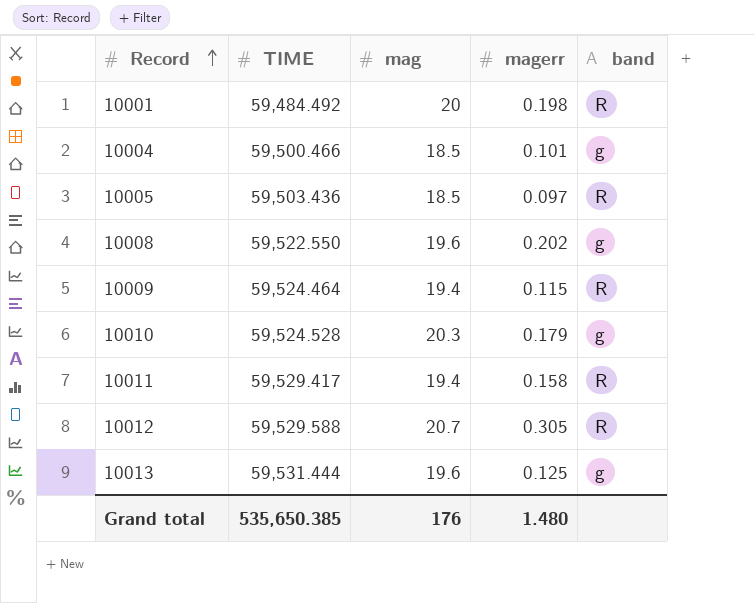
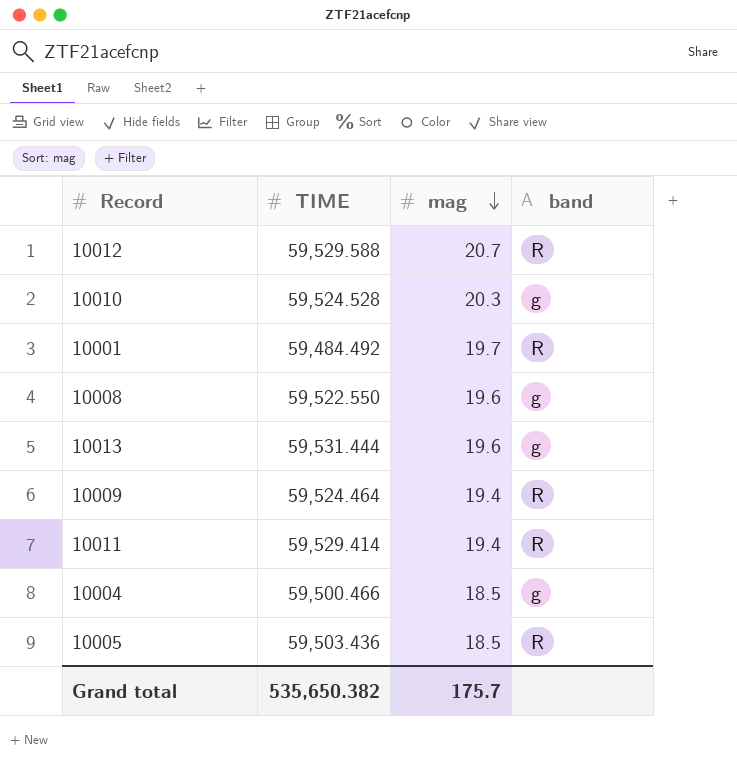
row order: Record ascending -> mag descending
column magerr | position: 4 -> none
10001 | mag: 20 -> 19.7
10011 | TIME: 59,529.417 -> 59,529.414
Grand total | TIME: 535,650.385 -> 535,650.382
Grand total | mag: 176 -> 175.7

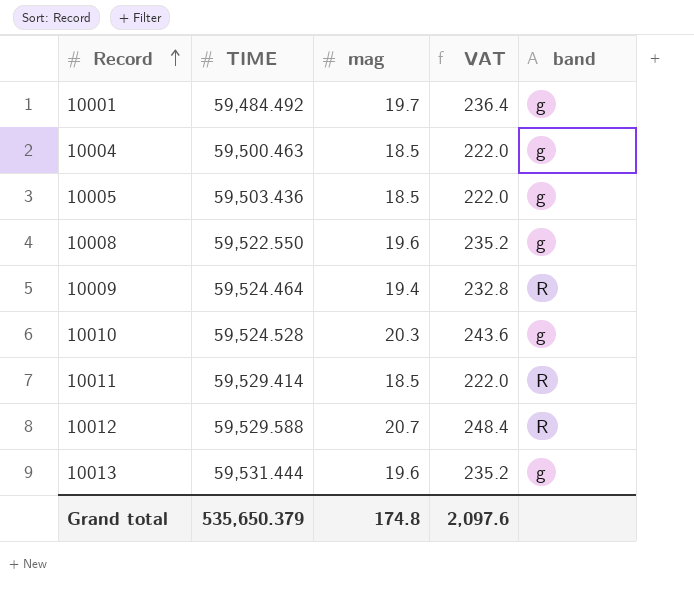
row order: mag descending -> Record ascending
column VAT | formula: none -> [mag] * 12
10001 | band: R -> g
10004 | TIME: 59,500.466 -> 59,500.463
10005 | band: R -> g
10011 | mag: 19.4 -> 18.5
Grand total | TIME: 535,650.382 -> 535,650.379
Grand total | mag: 175.7 -> 174.8

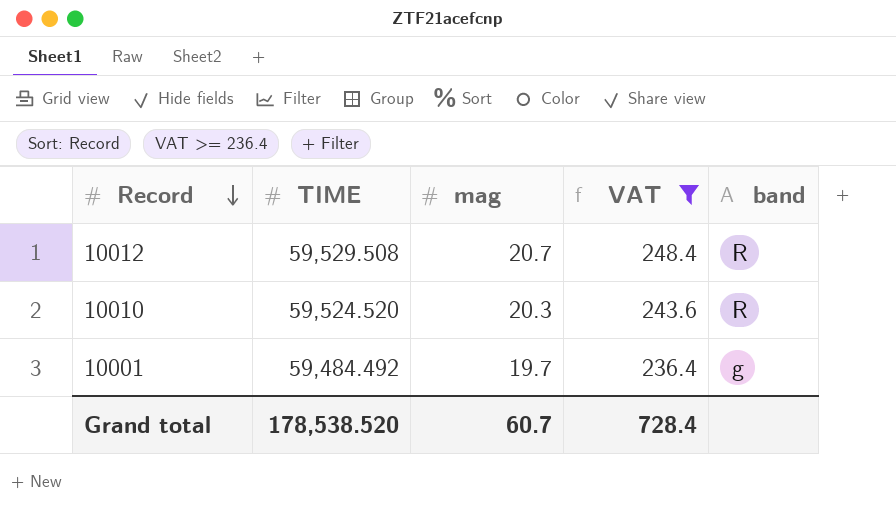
filter: none -> VAT >= 236.4
row order: Record ascending -> Record descending
10012 | TIME: 59,529.588 -> 59,529.508
10010 | TIME: 59,524.528 -> 59,524.520
10010 | band: g -> R
Grand total | TIME: 535,650.379 -> 178,538.520
Grand total | mag: 174.8 -> 60.7
Grand total | VAT: 2,097.6 -> 728.4

